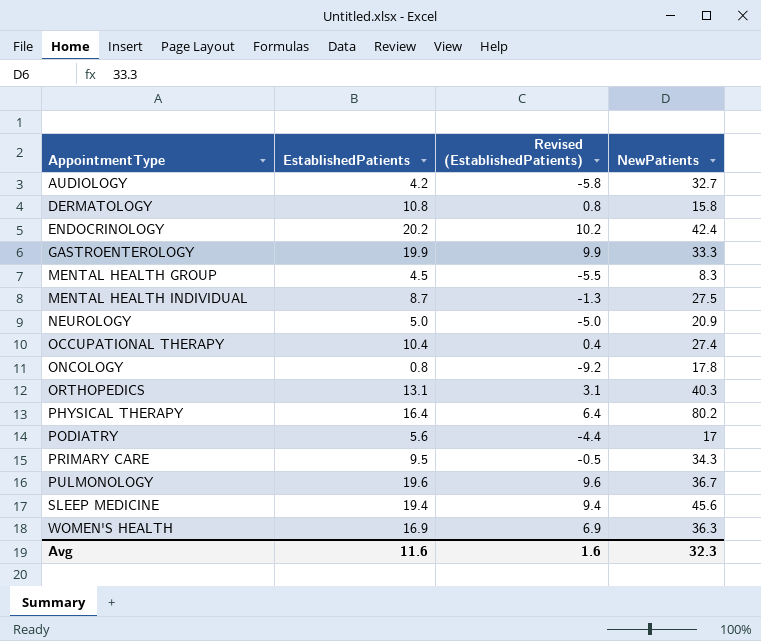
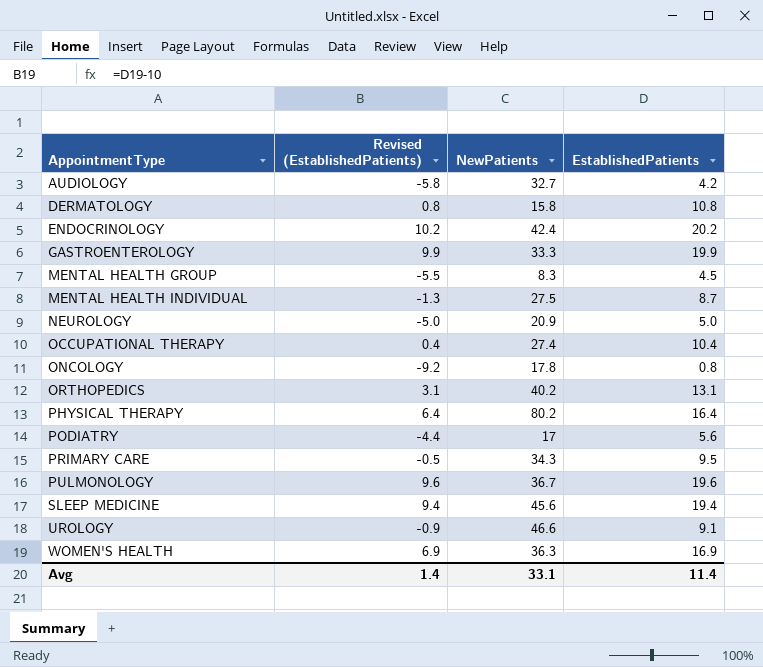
column EstablishedPatients | position: 2 -> 4
ORTHOPEDICS | NewPatients: 40.3 -> 40.2
row UROLOGY: none -> -0.9 | 46.6 | 9.1
Avg | Revised (EstablishedPatients): 1.6 -> 1.4
Avg | NewPatients: 32.3 -> 33.1
Avg | EstablishedPatients: 11.6 -> 11.4

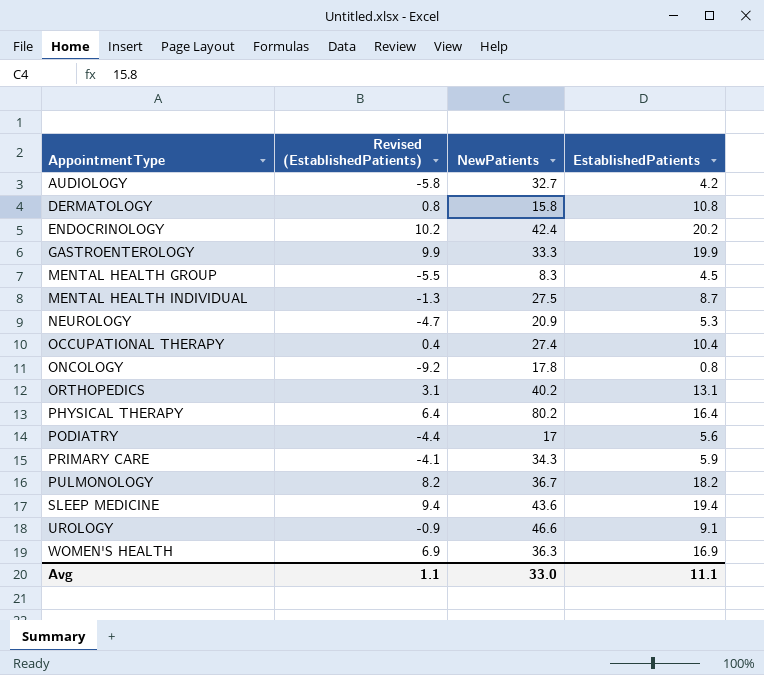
NEUROLOGY | Revised (EstablishedPatients): -5.0 -> -4.7
NEUROLOGY | EstablishedPatients: 5.0 -> 5.3
PRIMARY CARE | Revised (EstablishedPatients): -0.5 -> -4.1
PRIMARY CARE | EstablishedPatients: 9.5 -> 5.9
PULMONOLOGY | Revised (EstablishedPatients): 9.6 -> 8.2
PULMONOLOGY | EstablishedPatients: 19.6 -> 18.2
SLEEP MEDICINE | NewPatients: 45.6 -> 43.6
Avg | Revised (EstablishedPatients): 1.4 -> 1.1
Avg | NewPatients: 33.1 -> 33.0
Avg | EstablishedPatients: 11.4 -> 11.1

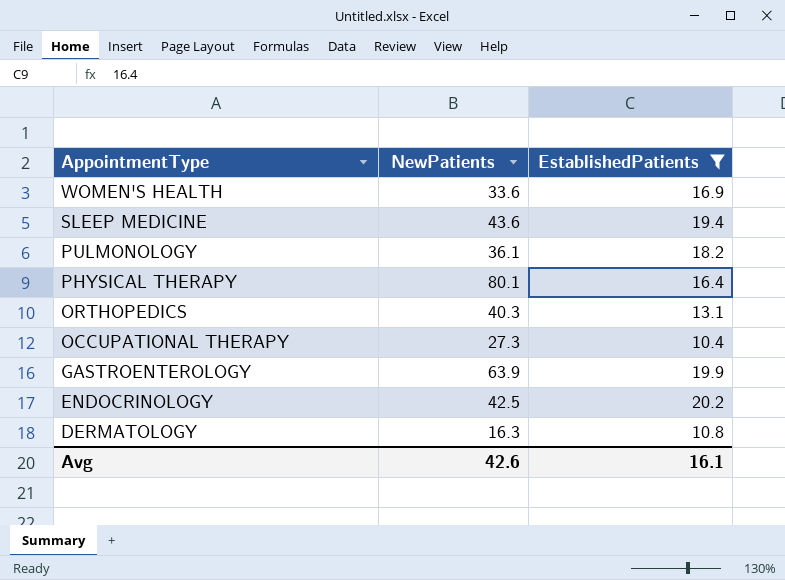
filter: none -> EstablishedPatients >= 10.4
row order: AppointmentType ascending -> AppointmentType descending
column Revised (EstablishedPatients) | formula: [EstablishedPatients] - 10 -> none
WOMEN'S HEALTH | NewPatients: 36.3 -> 33.6
PULMONOLOGY | NewPatients: 36.7 -> 36.1
PHYSICAL THERAPY | NewPatients: 80.2 -> 80.1
ORTHOPEDICS | NewPatients: 40.2 -> 40.3
OCCUPATIONAL THERAPY | NewPatients: 27.4 -> 27.3
GASTROENTEROLOGY | NewPatients: 33.3 -> 63.9
ENDOCRINOLOGY | NewPatients: 42.4 -> 42.5
DERMATOLOGY | NewPatients: 15.8 -> 16.3
Avg | NewPatients: 33.0 -> 42.6
Avg | EstablishedPatients: 11.1 -> 16.1

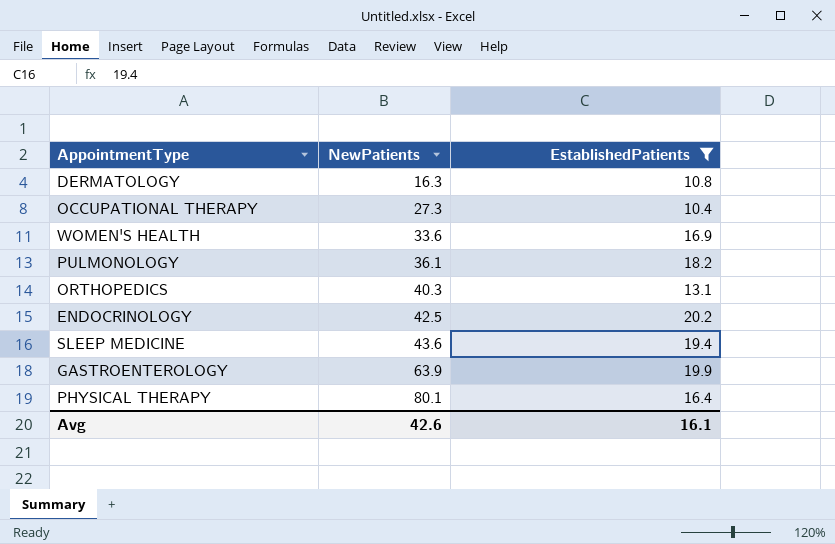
row order: AppointmentType descending -> NewPatients ascending

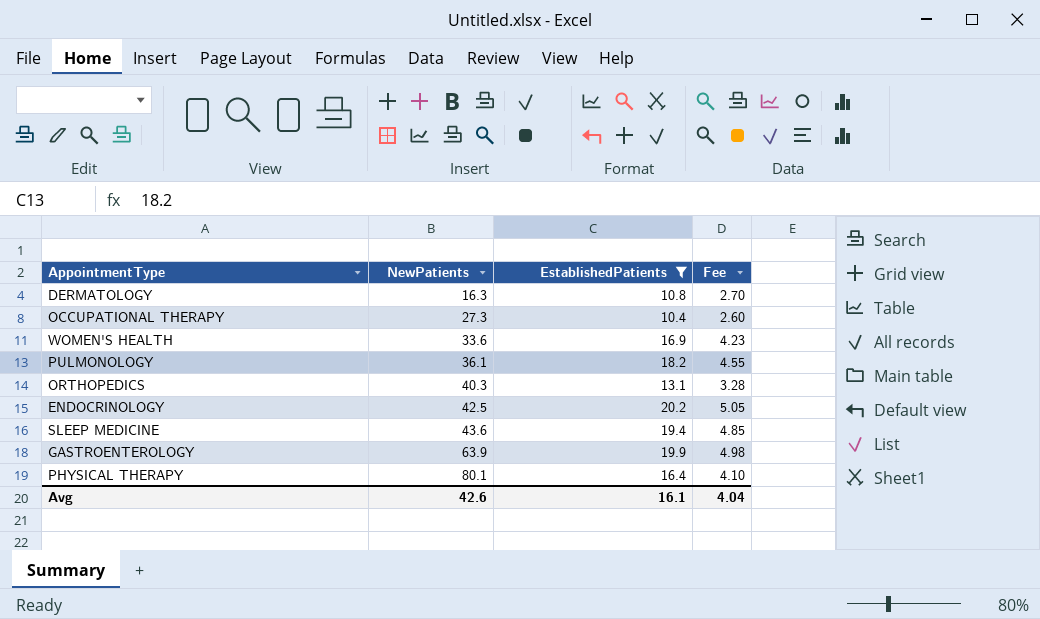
column Fee | formula: none -> [EstablishedPatients] * 0.25

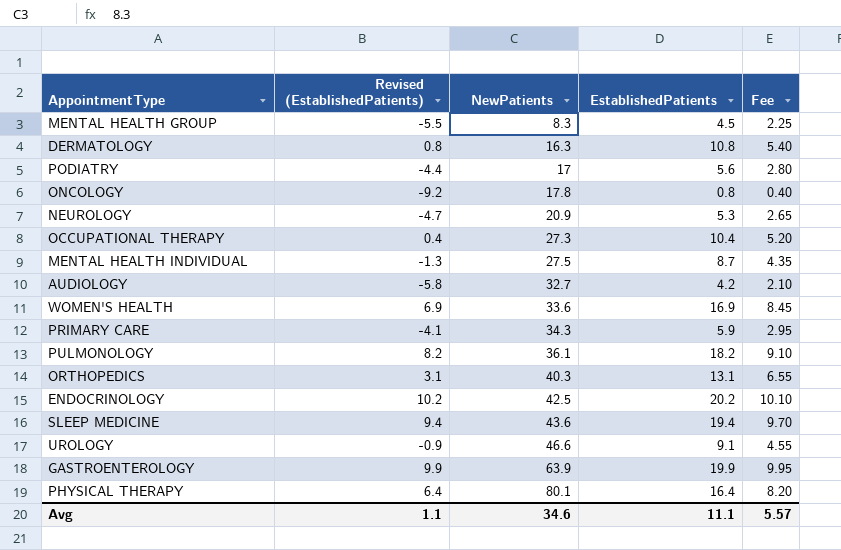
filter: EstablishedPatients >= 10.4 -> none
column Revised (EstablishedPatients) | formula: none -> [EstablishedPatients] - 10
column Fee | formula: [EstablishedPatients] * 0.25 -> [EstablishedPatients] * 0.5
Avg | NewPatients: 42.6 -> 34.6
Avg | EstablishedPatients: 16.1 -> 11.1
Avg | Fee: 4.04 -> 5.57

